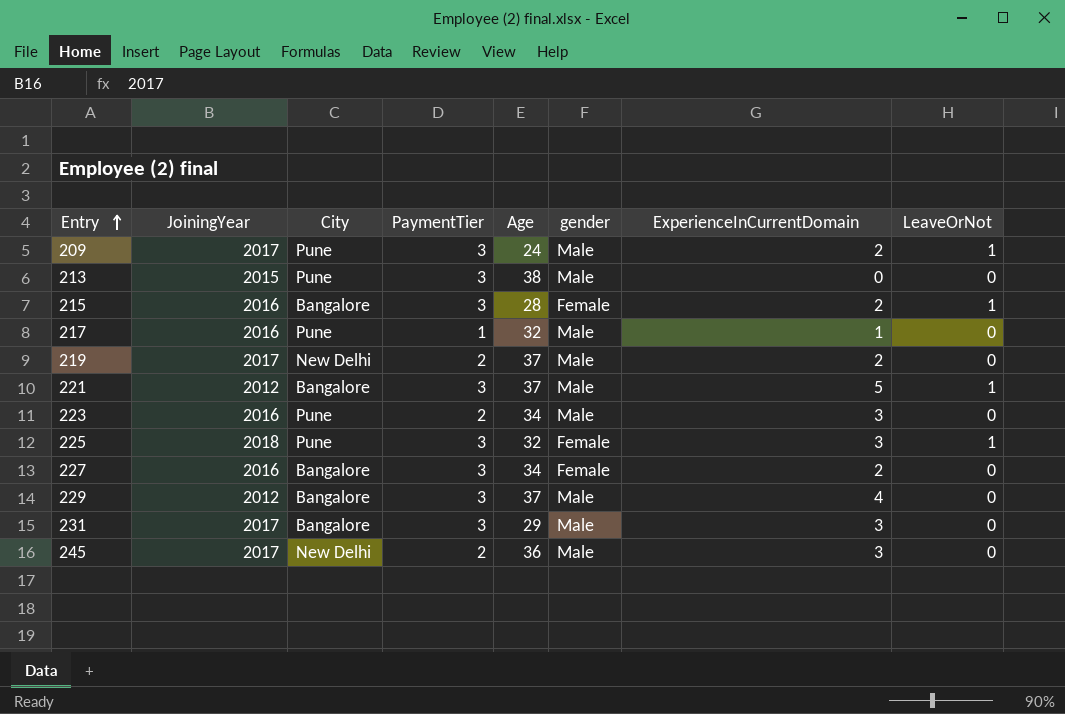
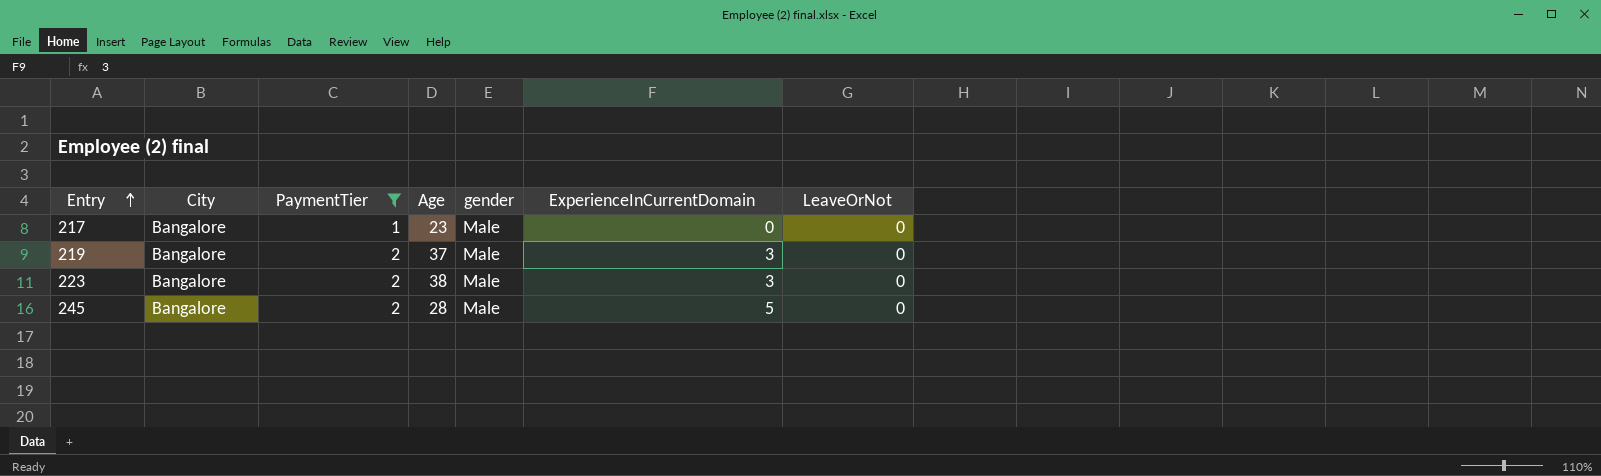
filter: none -> PaymentTier != 3
column JoiningYear | position: 2 -> none
217 | City: Pune -> Bangalore
217 | Age: 32 -> 23
217 | ExperienceInCurrentDomain: 1 -> 0
219 | City: New Delhi -> Bangalore
219 | ExperienceInCurrentDomain: 2 -> 3
223 | City: Pune -> Bangalore
223 | Age: 34 -> 38
245 | City: New Delhi -> Bangalore
245 | Age: 36 -> 28
245 | ExperienceInCurrentDomain: 3 -> 5

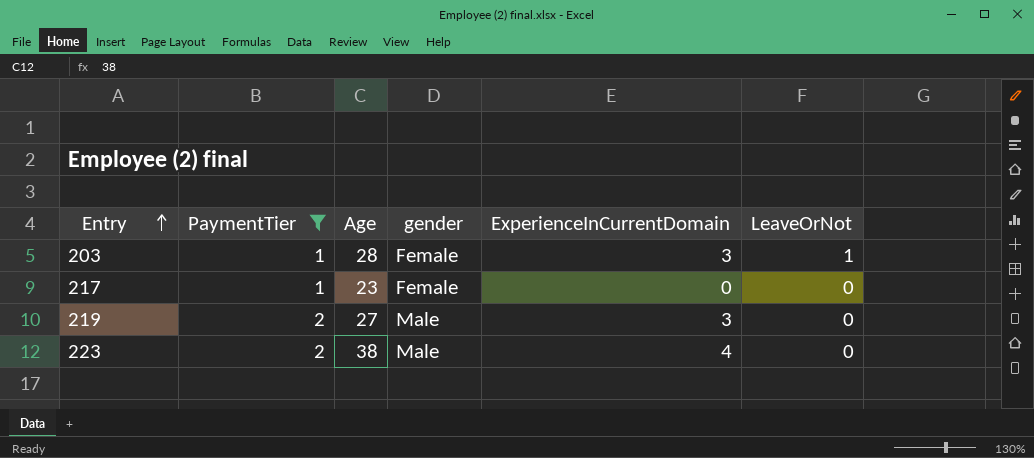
column City | position: 2 -> none
row 245: Bangalore | 2 | 28 | Male | 5 | 0 -> none
row 203: none -> 1 | 28 | Female | 3 | 1
217 | gender: Male -> Female
219 | Age: 37 -> 27
223 | ExperienceInCurrentDomain: 3 -> 4

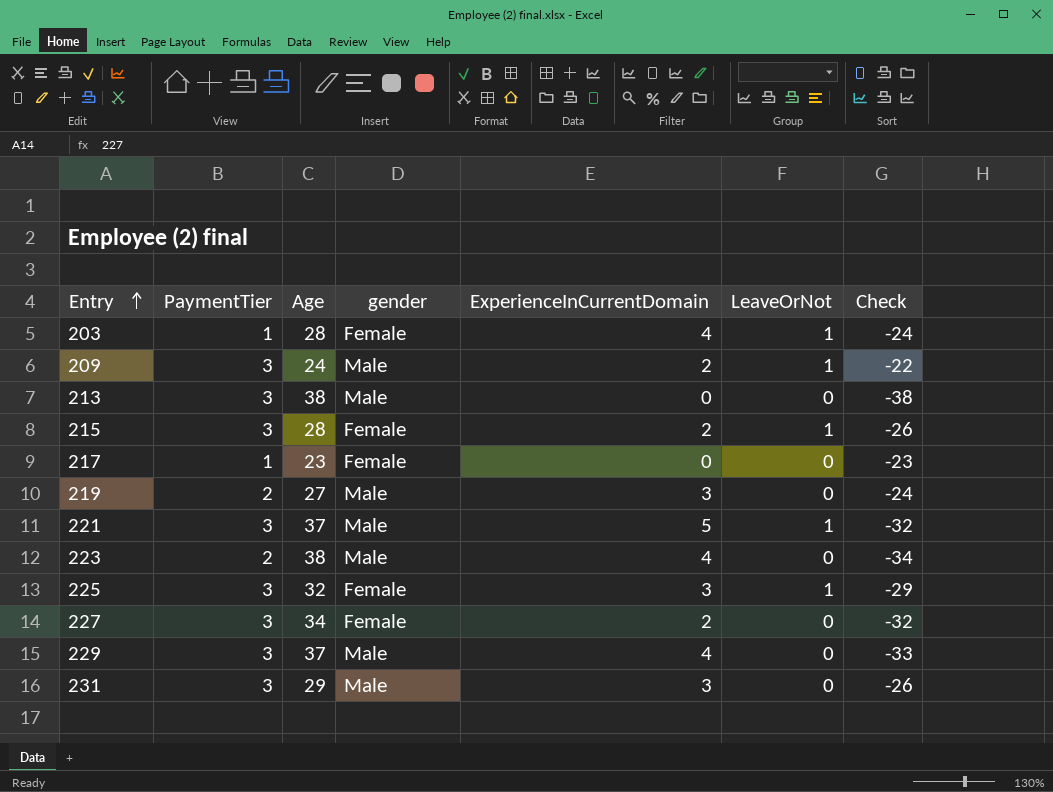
filter: PaymentTier != 3 -> none
column Check | formula: none -> [ExperienceInCurrentDomain] - [Age]
203 | ExperienceInCurrentDomain: 3 -> 4

